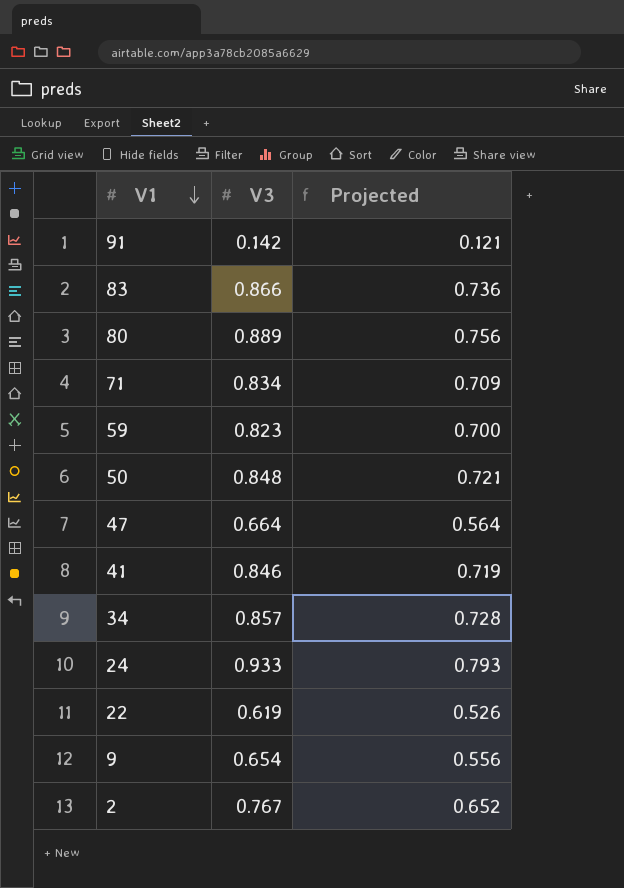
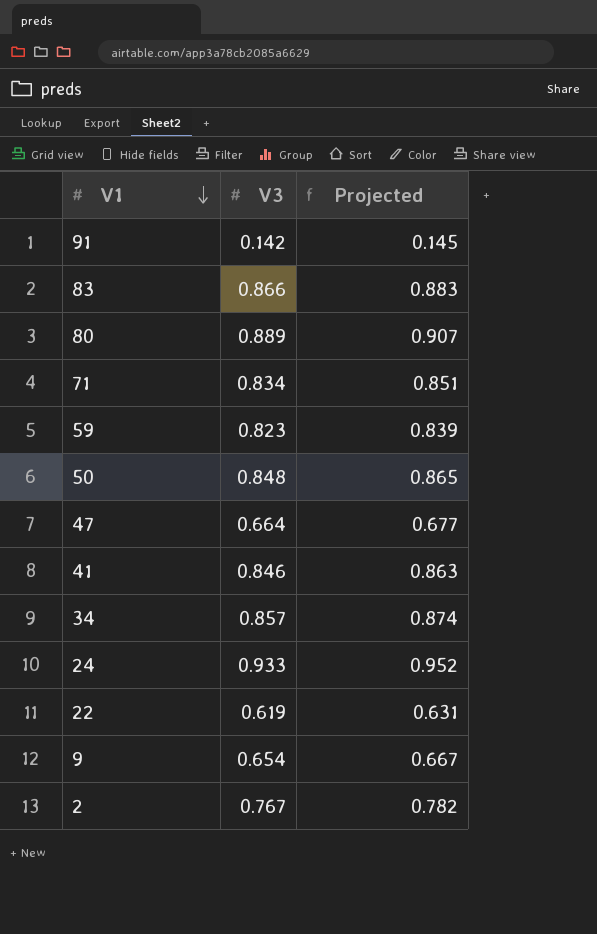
column Projected | formula: [V3] * 0.85 -> [V3] * 1.02

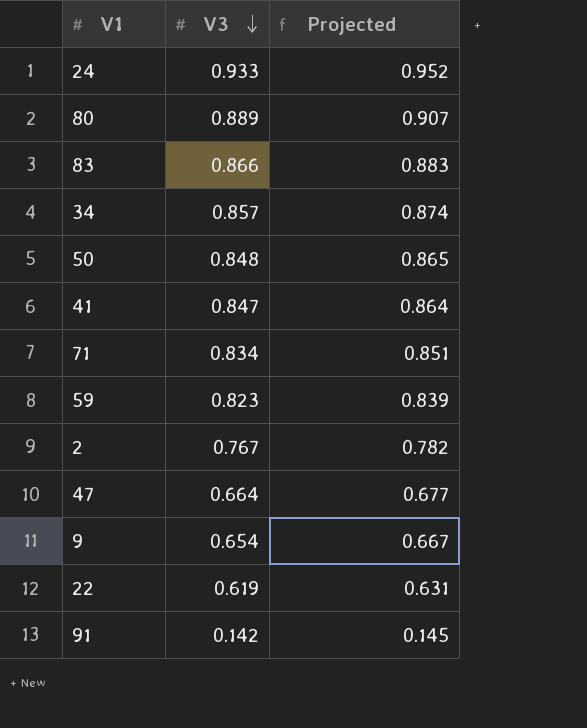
row order: V1 descending -> V3 descending
41 | V3: 0.846 -> 0.847
41 | Projected: 0.863 -> 0.864

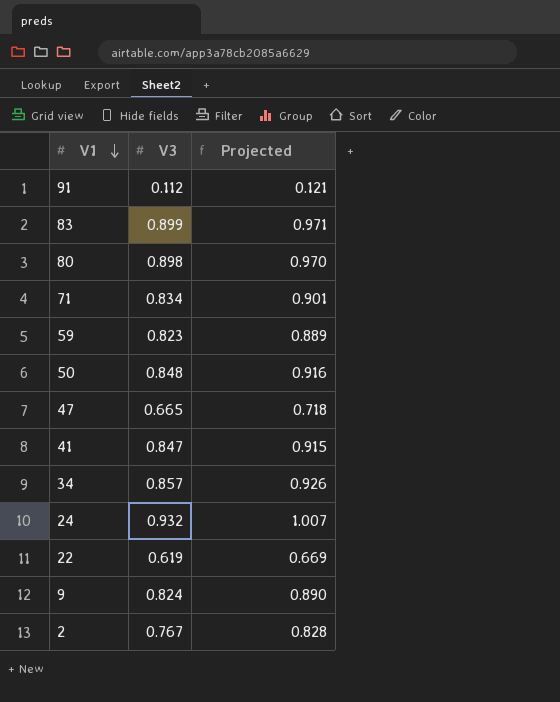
row order: V3 descending -> V1 descending
column Projected | formula: [V3] * 1.02 -> [V3] * 1.08
91 | V3: 0.142 -> 0.112
83 | V3: 0.866 -> 0.899
80 | V3: 0.889 -> 0.898
47 | V3: 0.664 -> 0.665
24 | V3: 0.933 -> 0.932
9 | V3: 0.654 -> 0.824

